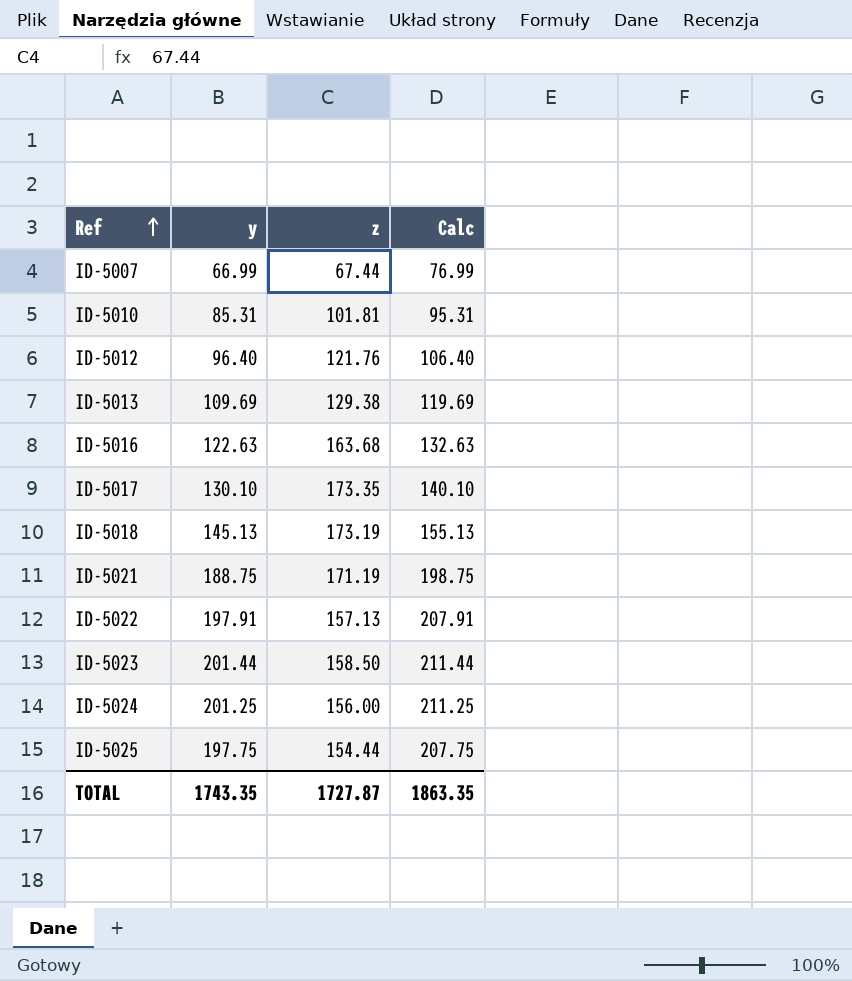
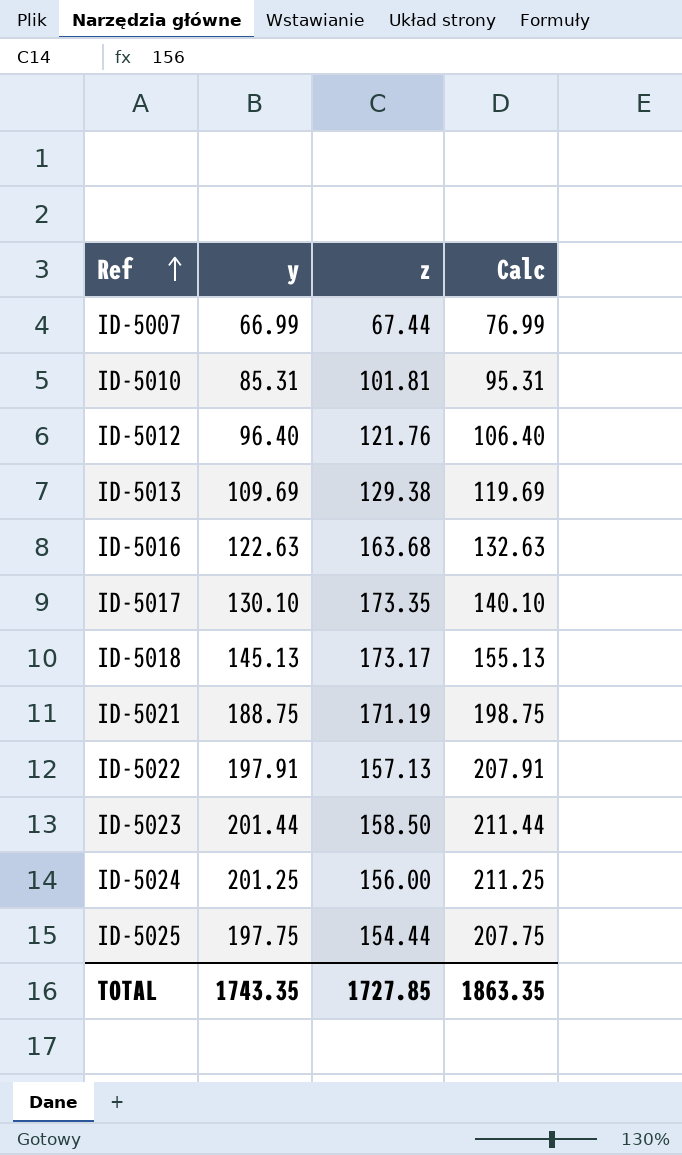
ID-5018 | z: 173.19 -> 173.17
TOTAL | z: 1727.87 -> 1727.85

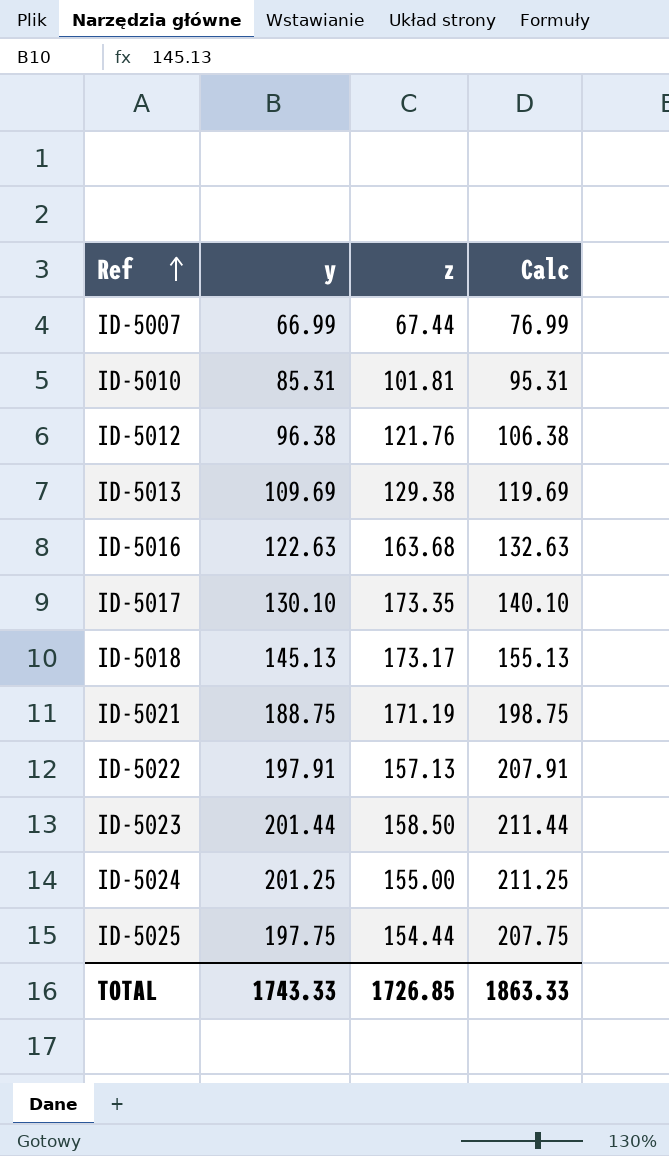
ID-5012 | y: 96.40 -> 96.38
ID-5012 | Calc: 106.40 -> 106.38
ID-5024 | z: 156.00 -> 155.00
TOTAL | y: 1743.35 -> 1743.33
TOTAL | z: 1727.85 -> 1726.85
TOTAL | Calc: 1863.35 -> 1863.33

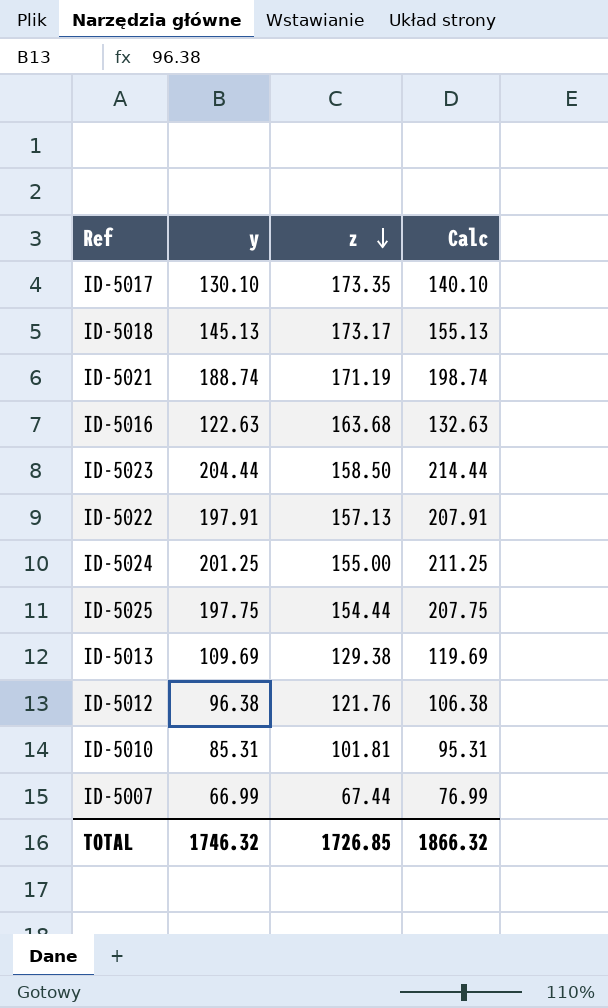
row order: Ref ascending -> z descending
ID-5021 | y: 188.75 -> 188.74
ID-5021 | Calc: 198.75 -> 198.74
ID-5023 | y: 201.44 -> 204.44
ID-5023 | Calc: 211.44 -> 214.44
TOTAL | y: 1743.33 -> 1746.32
TOTAL | Calc: 1863.33 -> 1866.32

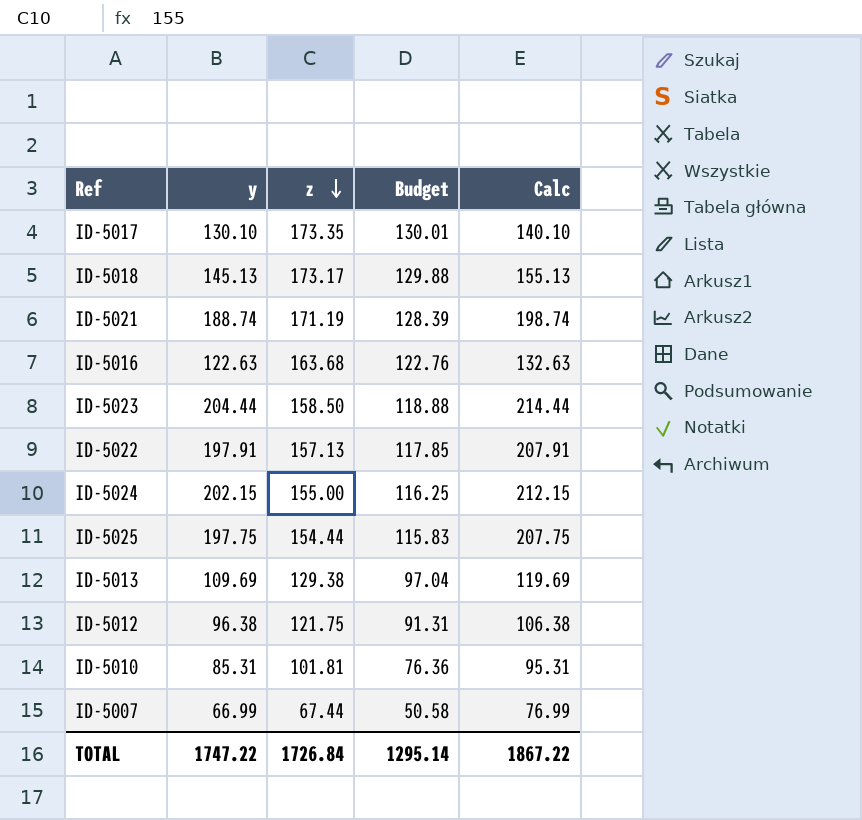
column Budget | formula: none -> [z] * 0.75
ID-5024 | y: 201.25 -> 202.15
ID-5024 | Calc: 211.25 -> 212.15
ID-5012 | z: 121.76 -> 121.75
TOTAL | y: 1746.32 -> 1747.22
TOTAL | z: 1726.85 -> 1726.84
TOTAL | Calc: 1866.32 -> 1867.22

